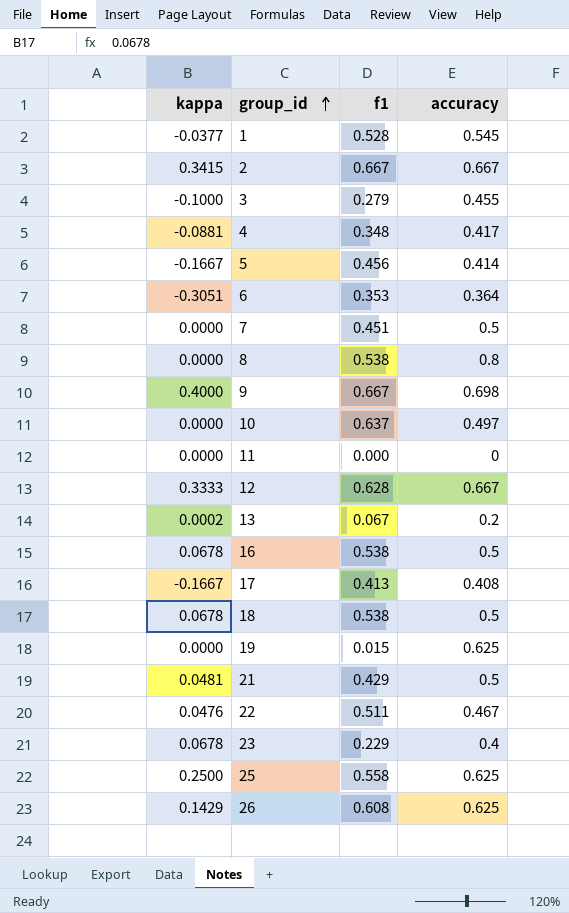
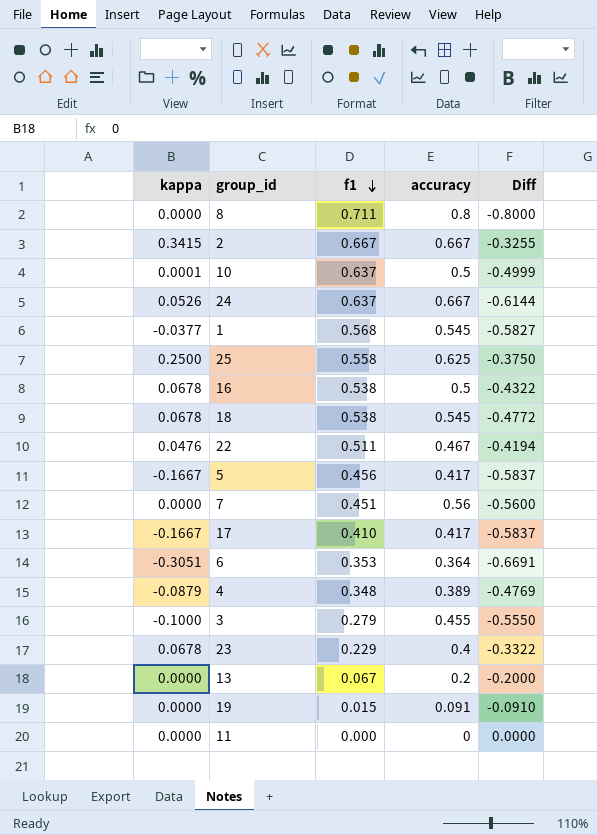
row order: group_id ascending -> f1 descending
column Diff | formula: none -> [kappa] - [accuracy]
row 9: 0.4000 | 0.667 | 0.698 -> none
row 12: 0.3333 | 0.628 | 0.667 -> none
row 21: 0.0481 | 0.429 | 0.5 -> none
row 26: 0.1429 | 0.608 | 0.625 -> none
8 | f1: 0.538 -> 0.711
10 | kappa: 0.0000 -> 0.0001
10 | accuracy: 0.497 -> 0.5
row 24: none -> 0.0526 | 0.637 | 0.667 | -0.6144
1 | f1: 0.528 -> 0.568
18 | accuracy: 0.5 -> 0.545
5 | accuracy: 0.414 -> 0.417
7 | accuracy: 0.5 -> 0.56
17 | f1: 0.413 -> 0.410
17 | accuracy: 0.408 -> 0.417
4 | kappa: -0.0881 -> -0.0879
4 | accuracy: 0.417 -> 0.389
13 | kappa: 0.0002 -> 0.0000
19 | accuracy: 0.625 -> 0.091

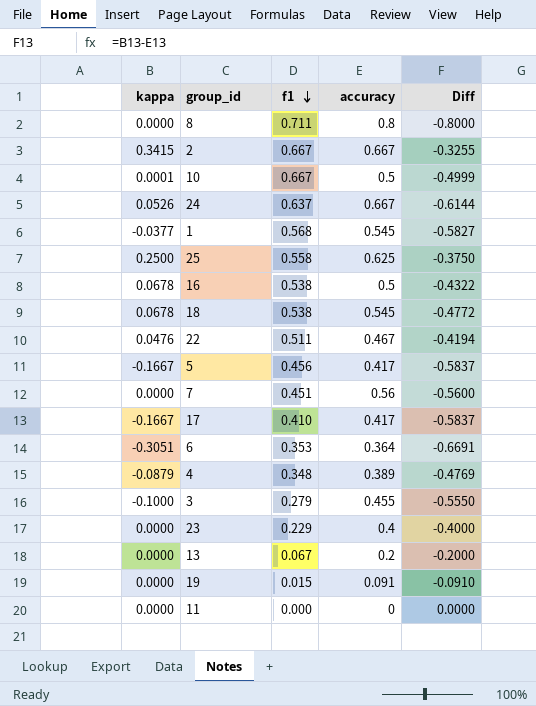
10 | f1: 0.637 -> 0.667
23 | kappa: 0.0678 -> 0.0000
23 | Diff: -0.3322 -> -0.4000

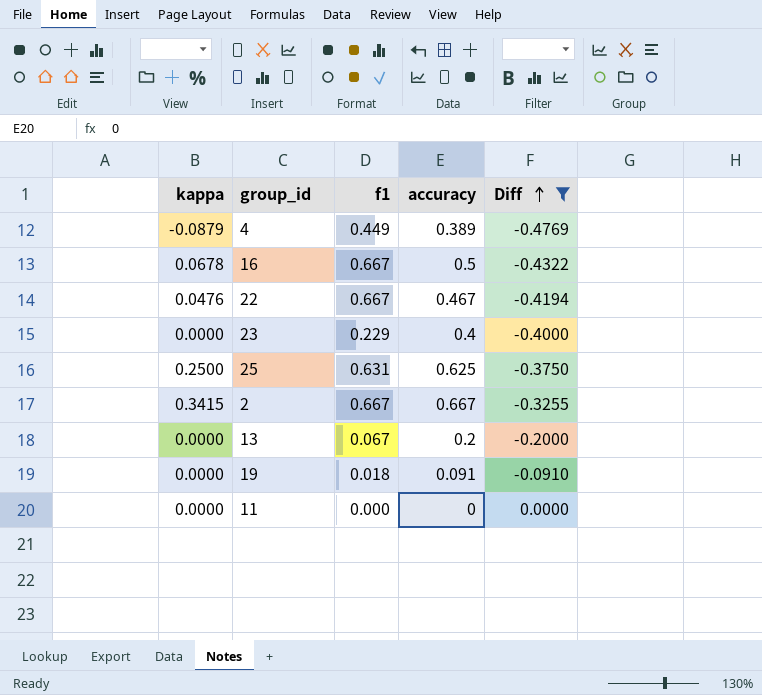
filter: none -> Diff >= -0.4769
row order: f1 descending -> Diff ascending
4 | f1: 0.348 -> 0.449
16 | f1: 0.538 -> 0.667
22 | f1: 0.511 -> 0.667
25 | f1: 0.558 -> 0.631
19 | f1: 0.015 -> 0.018

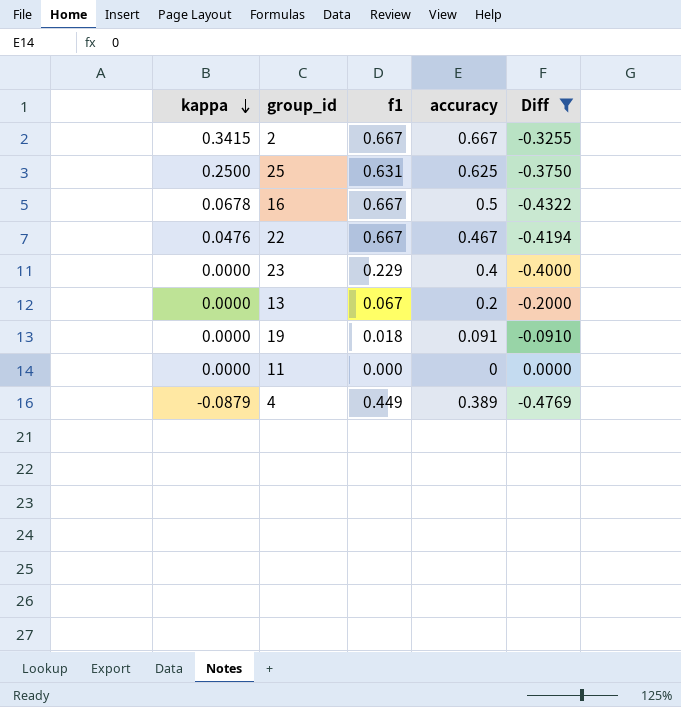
row order: Diff ascending -> kappa descending

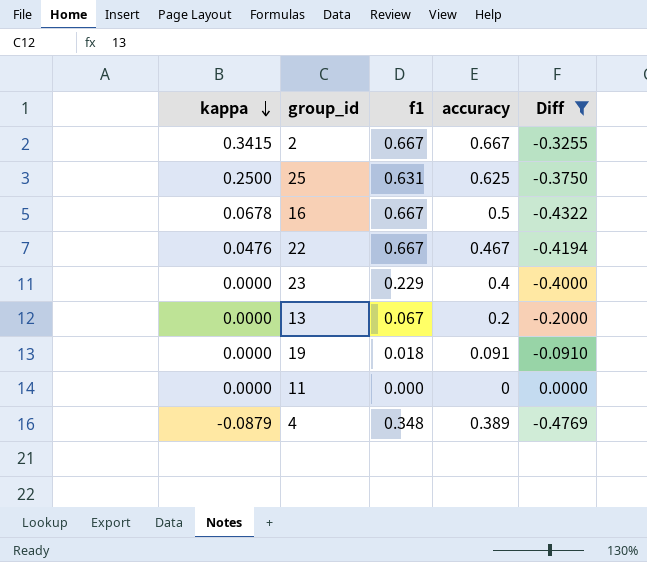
4 | f1: 0.449 -> 0.348

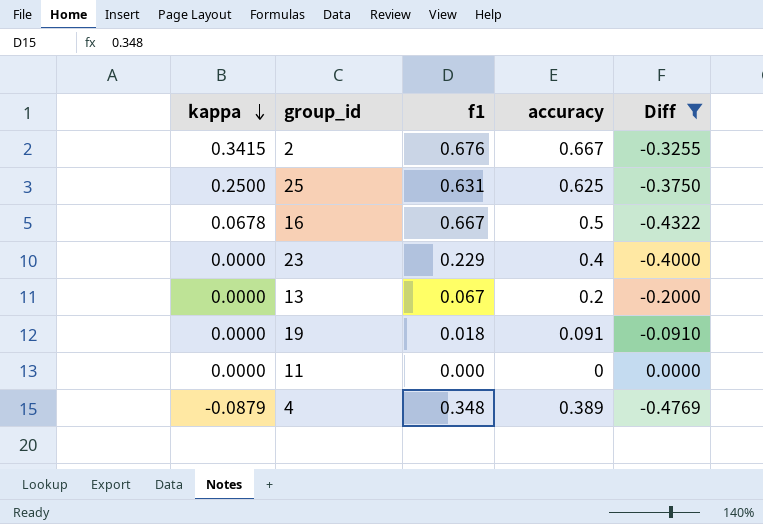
row 22: 0.0476 | 0.667 | 0.467 | -0.4194 -> none
2 | f1: 0.667 -> 0.676

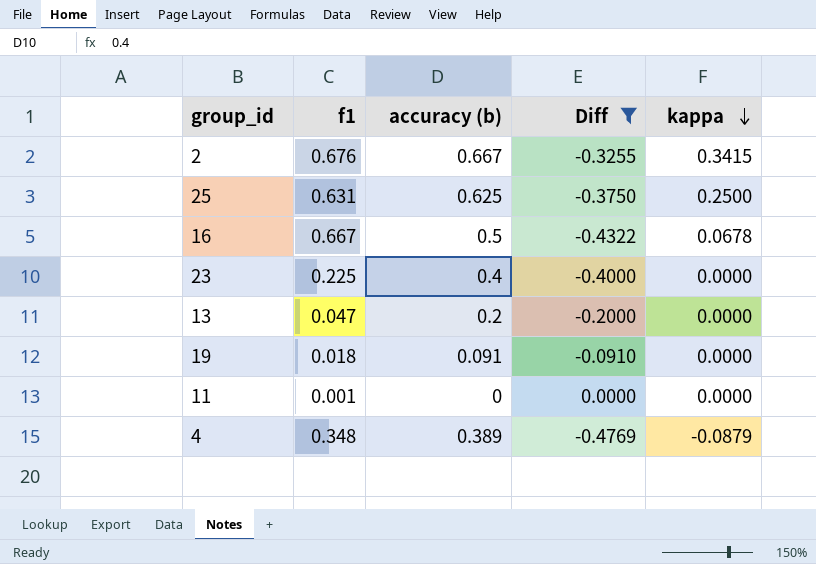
column name: accuracy -> accuracy (b)
column kappa | position: 1 -> 5
23 | f1: 0.229 -> 0.225
13 | f1: 0.067 -> 0.047
11 | f1: 0.000 -> 0.001

